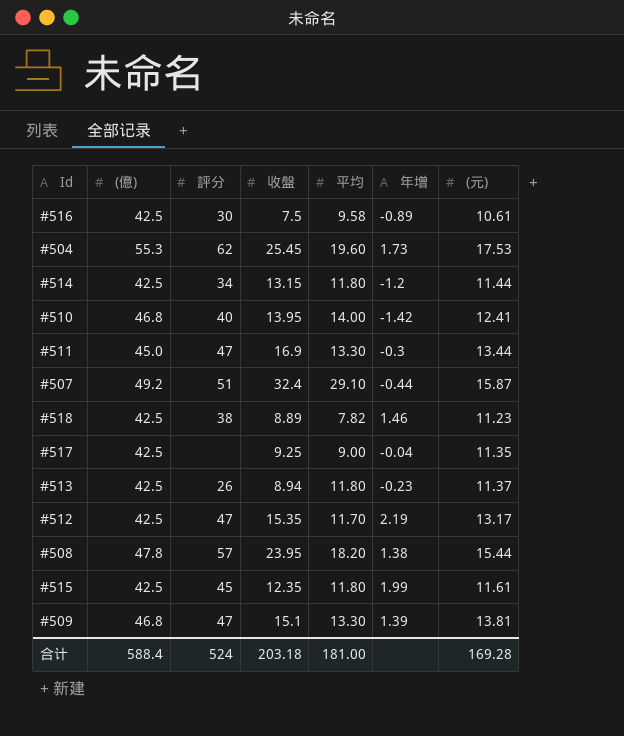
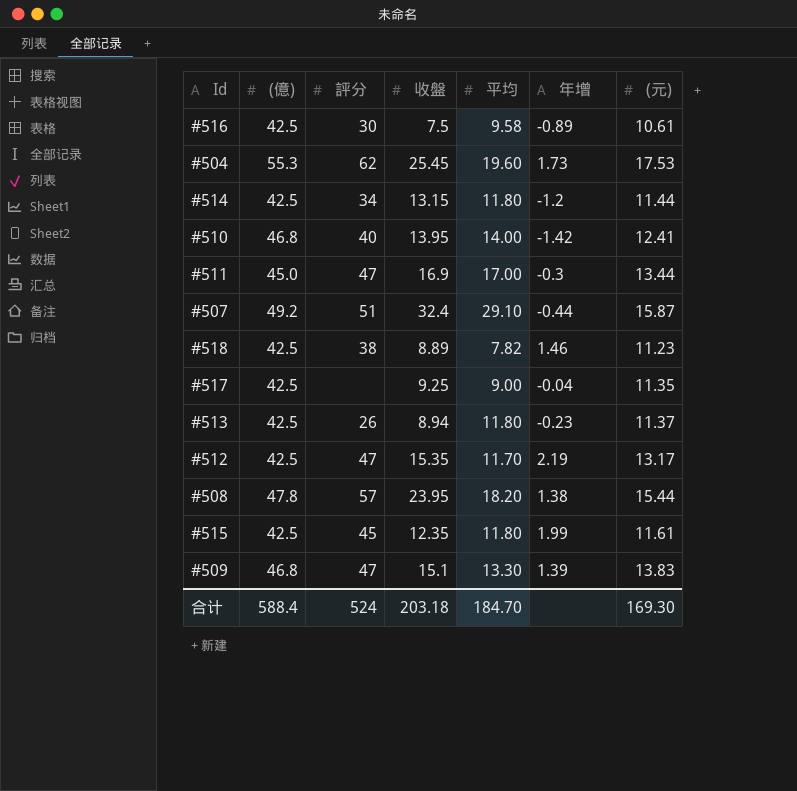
#511 | 平均: 13.30 -> 17.00
#509 | (元): 13.81 -> 13.83
合计 | 平均: 181.00 -> 184.70
合计 | (元): 169.28 -> 169.30

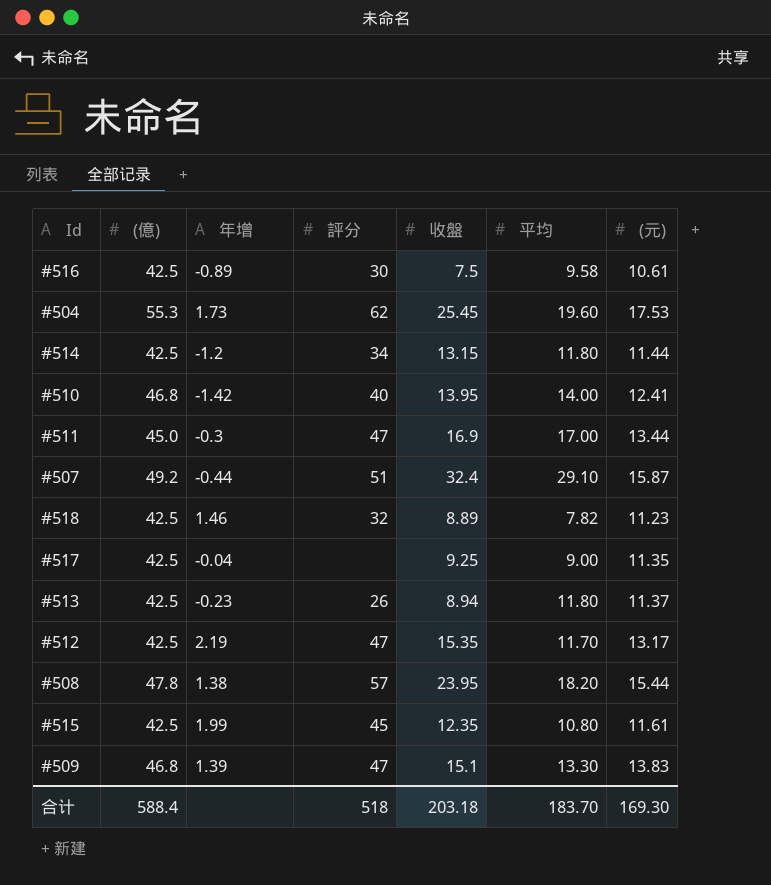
column 年增 | position: 6 -> 3
#518 | 評分: 38 -> 32
#515 | 平均: 11.80 -> 10.80
合计 | 評分: 524 -> 518
合计 | 平均: 184.70 -> 183.70

